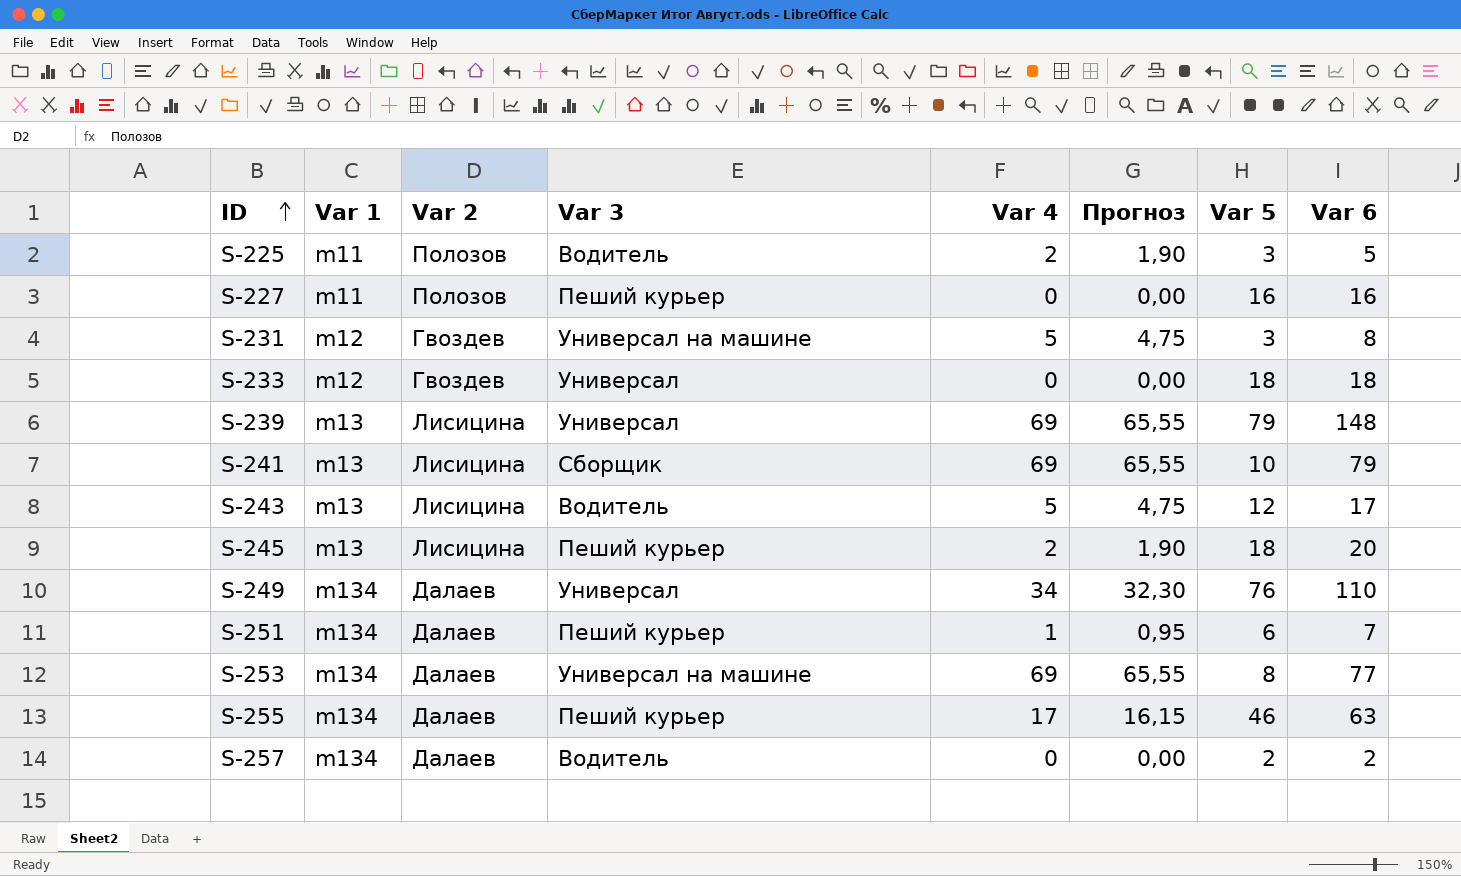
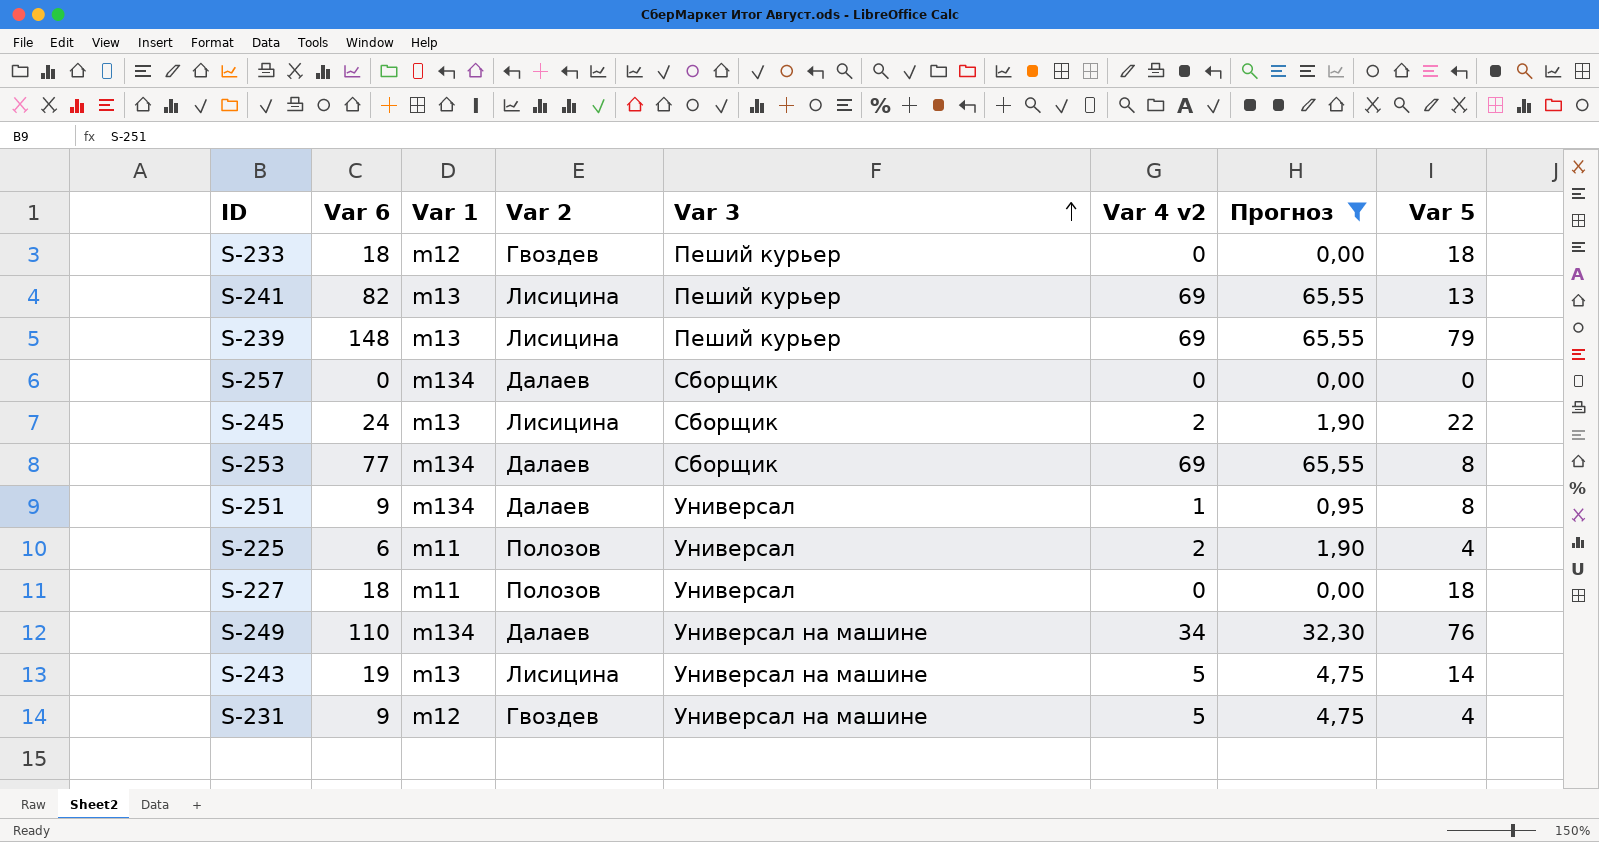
filter: none -> Прогноз != 16,15
row order: ID ascending -> Var 3 ascending
column Var 6 | position: 8 -> 2
column name: Var 4 -> Var 4 v2
S-233 | Var 3: Универсал -> Пеший курьер
S-241 | Var 6: 79 -> 82
S-241 | Var 3: Сборщик -> Пеший курьер
S-241 | Var 5: 10 -> 13
S-239 | Var 3: Универсал -> Пеший курьер
S-257 | Var 6: 2 -> 0
S-257 | Var 3: Водитель -> Сборщик
S-257 | Var 5: 2 -> 0
S-245 | Var 6: 20 -> 24
S-245 | Var 3: Пеший курьер -> Сборщик
S-245 | Var 5: 18 -> 22
S-253 | Var 3: Универсал на машине -> Сборщик
S-251 | Var 6: 7 -> 9
S-251 | Var 3: Пеший курьер -> Универсал
S-251 | Var 5: 6 -> 8
S-225 | Var 6: 5 -> 6
S-225 | Var 3: Водитель -> Универсал
S-225 | Var 5: 3 -> 4
S-227 | Var 6: 16 -> 18
S-227 | Var 3: Пеший курьер -> Универсал
S-227 | Var 5: 16 -> 18
S-249 | Var 3: Универсал -> Универсал на машине
S-243 | Var 6: 17 -> 19
S-243 | Var 3: Водитель -> Универсал на машине
S-243 | Var 5: 12 -> 14
S-231 | Var 6: 8 -> 9
S-231 | Var 5: 3 -> 4

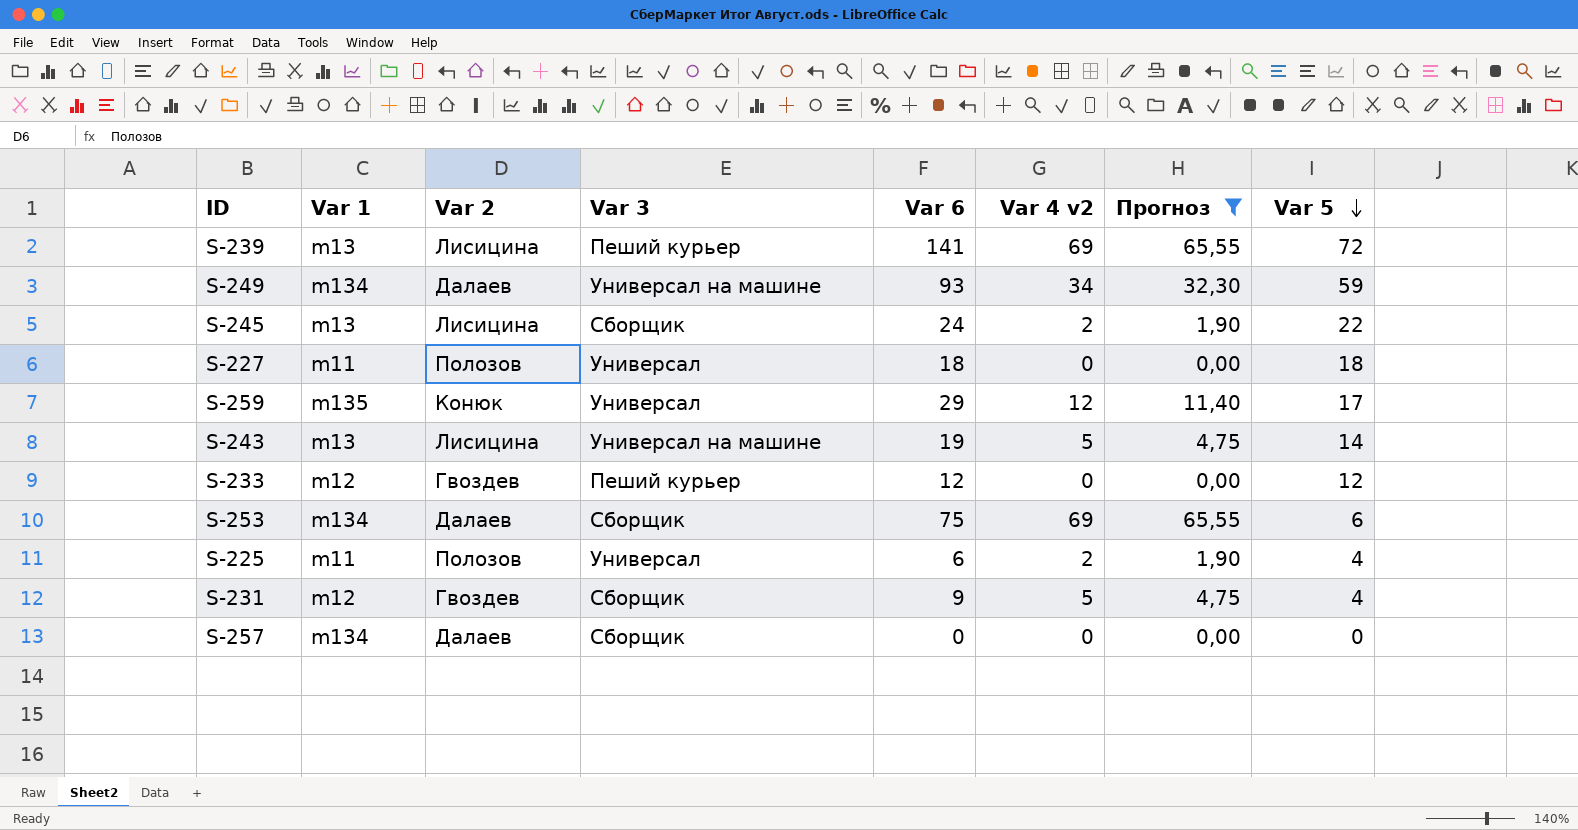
row order: Var 3 ascending -> Var 5 descending
column Var 6 | position: 2 -> 5
row S-241: 82 | m13 | Лисицина | Пеший курьер | 69 | 65,55 | 13 -> none
row S-251: 9 | m134 | Далаев | Универсал | 1 | 0,95 | 8 -> none
S-239 | Var 6: 148 -> 141
S-239 | Var 5: 79 -> 72
S-249 | Var 6: 110 -> 93
S-249 | Var 5: 76 -> 59
row S-259: none -> m135 | Конюк | Универсал | 29 | 12 | 11,40 | 17
S-233 | Var 6: 18 -> 12
S-233 | Var 5: 18 -> 12
S-253 | Var 6: 77 -> 75
S-253 | Var 5: 8 -> 6
S-231 | Var 3: Универсал на машине -> Сборщик

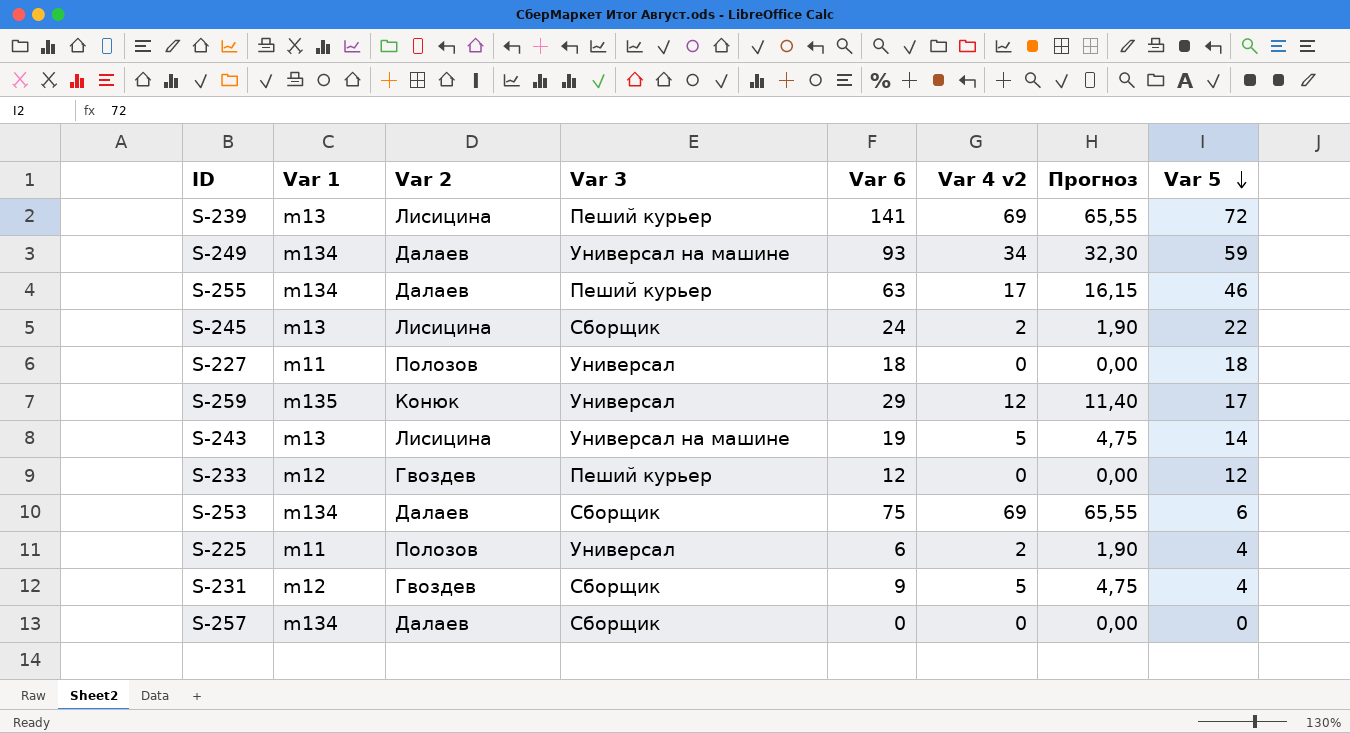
filter: Прогноз != 16,15 -> none

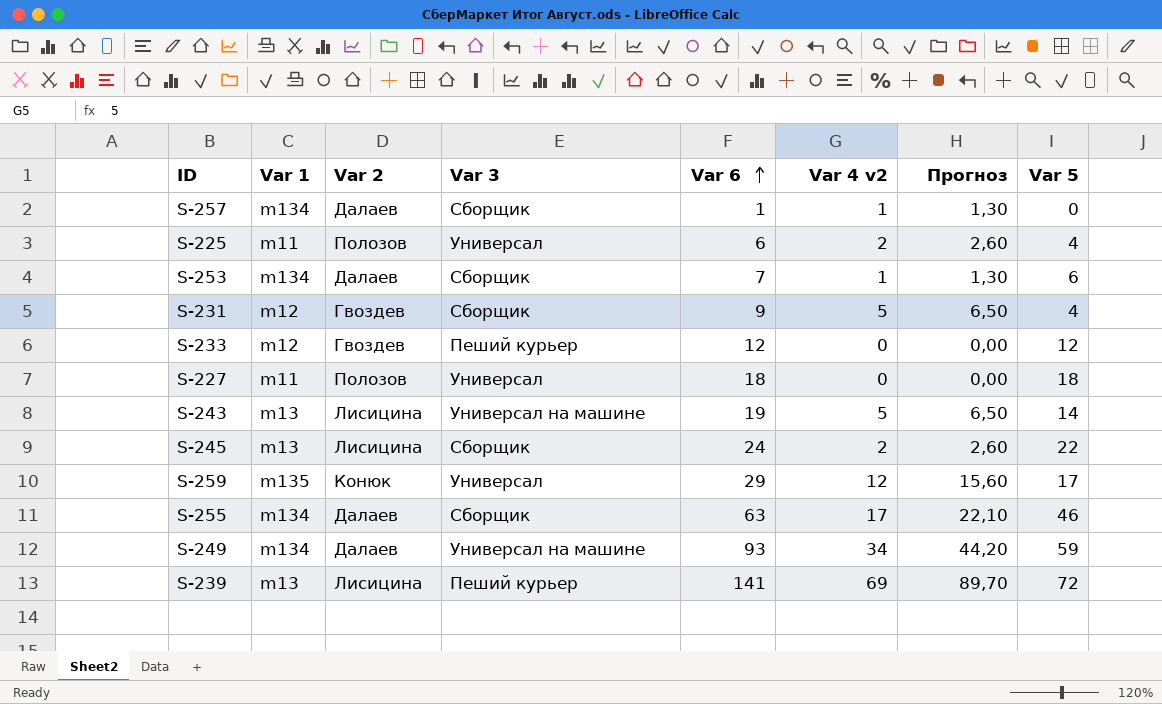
row order: Var 5 descending -> Var 6 ascending
column Прогноз | formula: [Var 4 v2] * 0,95 -> [Var 4 v2] * 1,3
S-257 | Var 6: 0 -> 1
S-257 | Var 4 v2: 0 -> 1
S-253 | Var 6: 75 -> 7
S-253 | Var 4 v2: 69 -> 1
S-255 | Var 3: Пеший курьер -> Сборщик

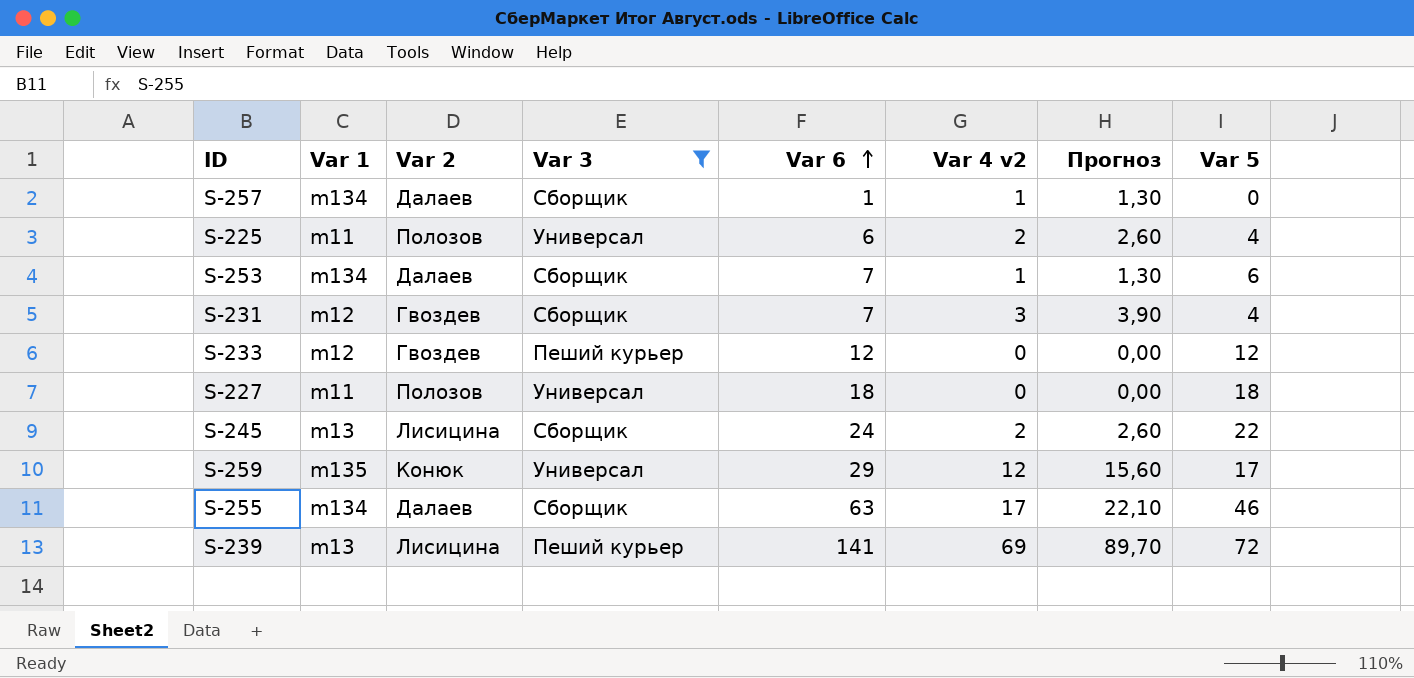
filter: none -> Var 3 != Универсал на машине
S-231 | Var 6: 9 -> 7
S-231 | Var 4 v2: 5 -> 3
S-231 | Прогноз: 6,50 -> 3,90

